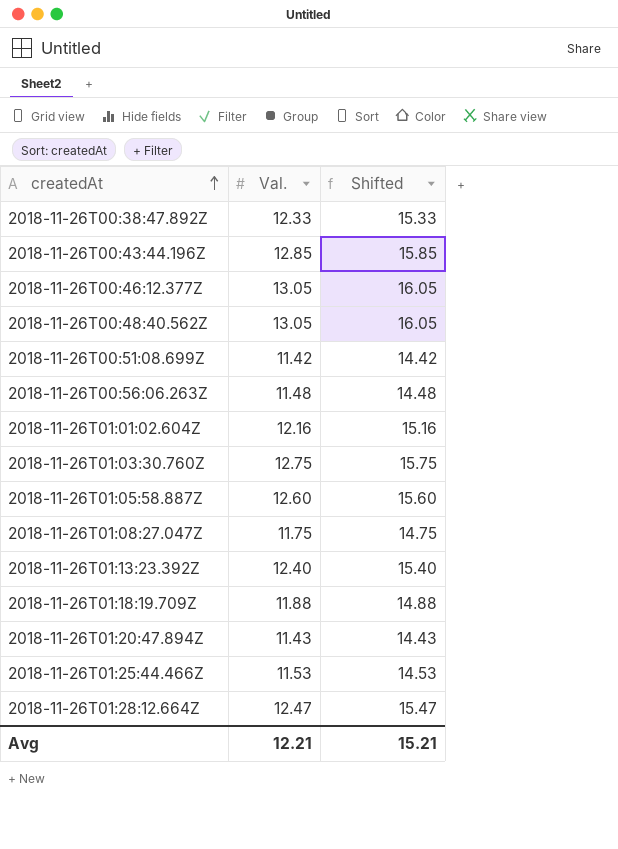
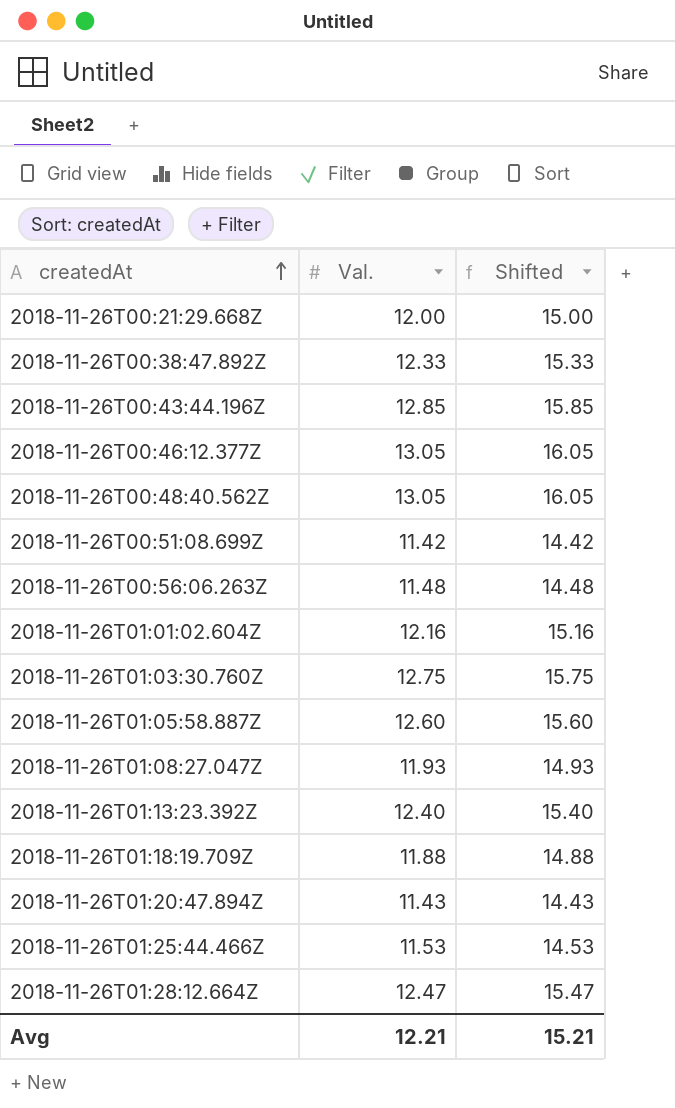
row 2018-11-26T00:21:29.668Z: none -> 12.00 | 15.00
2018-11-26T01:08:27.047Z | Val.: 11.75 -> 11.93
2018-11-26T01:08:27.047Z | Shifted: 14.75 -> 14.93

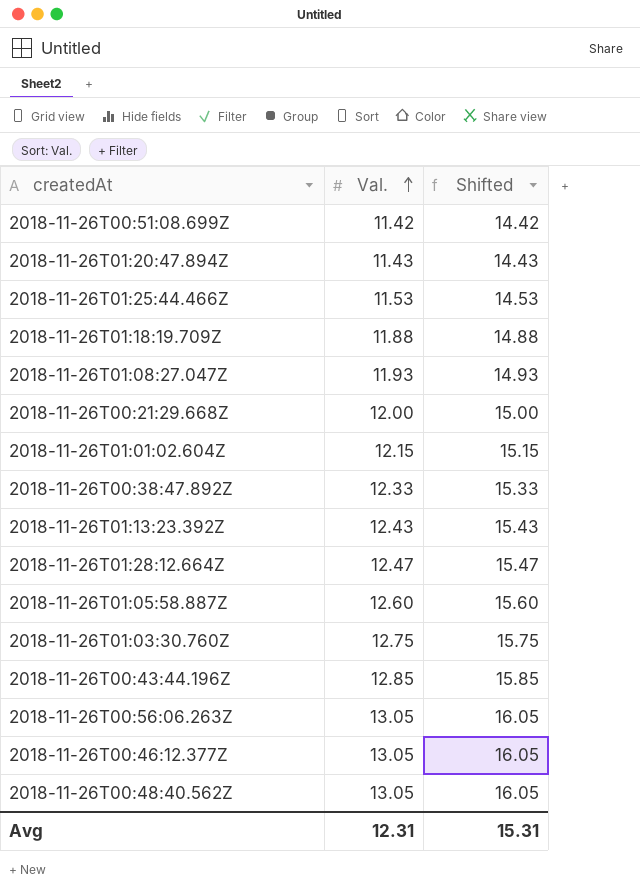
row order: createdAt ascending -> Val. ascending
2018-11-26T01:01:02.604Z | Val.: 12.16 -> 12.15
2018-11-26T01:01:02.604Z | Shifted: 15.16 -> 15.15
2018-11-26T01:13:23.392Z | Val.: 12.40 -> 12.43
2018-11-26T01:13:23.392Z | Shifted: 15.40 -> 15.43
2018-11-26T00:56:06.263Z | Val.: 11.48 -> 13.05
2018-11-26T00:56:06.263Z | Shifted: 14.48 -> 16.05
Avg | Val.: 12.21 -> 12.31
Avg | Shifted: 15.21 -> 15.31

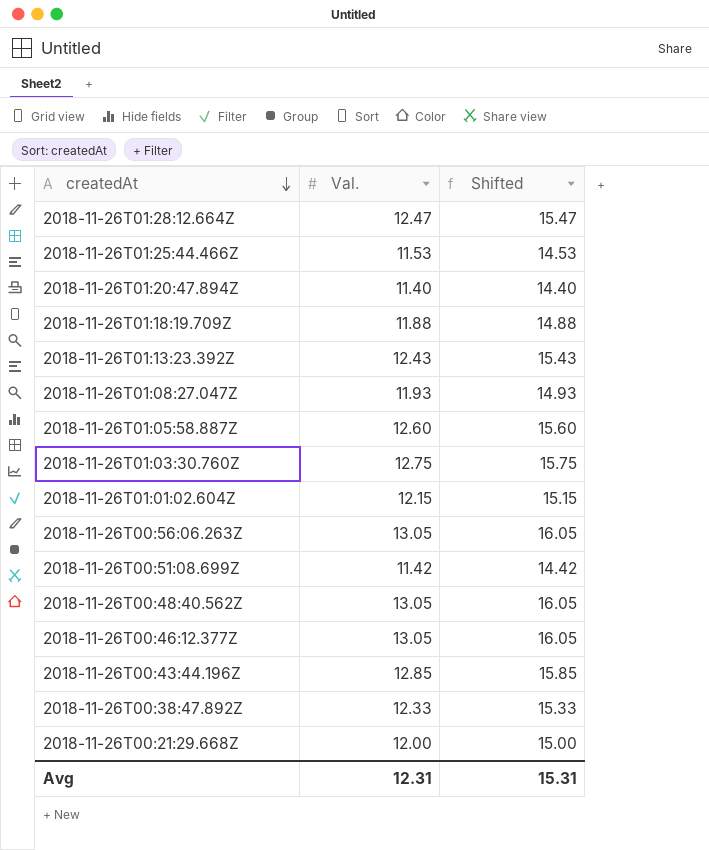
row order: Val. ascending -> createdAt descending
2018-11-26T01:20:47.894Z | Val.: 11.43 -> 11.40
2018-11-26T01:20:47.894Z | Shifted: 14.43 -> 14.40

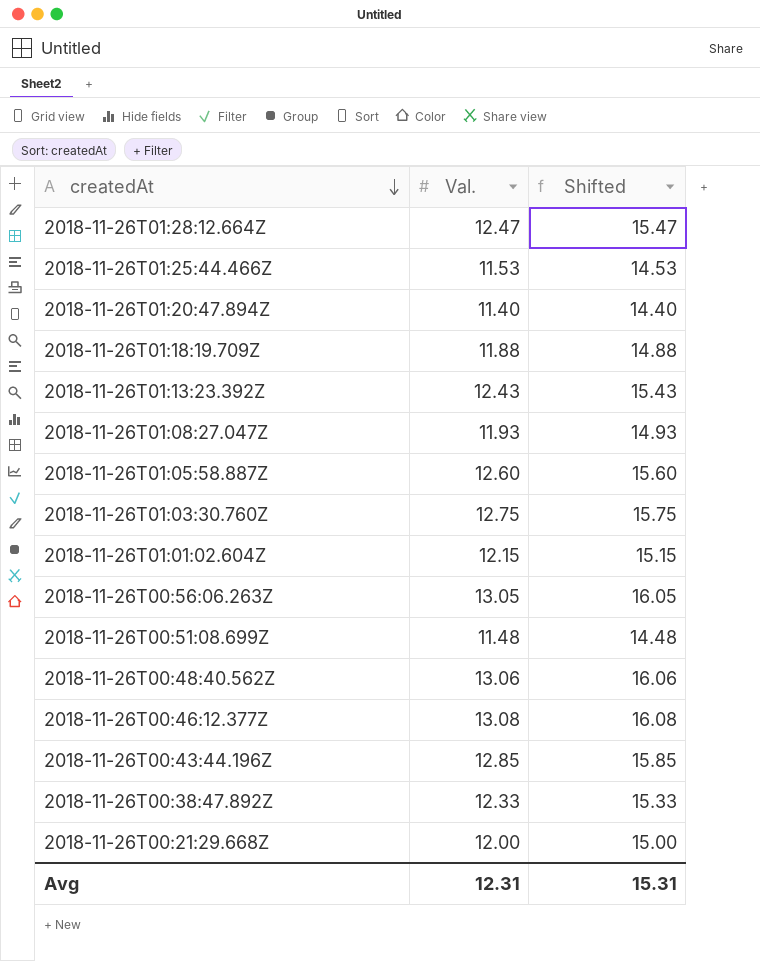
2018-11-26T00:51:08.699Z | Val.: 11.42 -> 11.48
2018-11-26T00:51:08.699Z | Shifted: 14.42 -> 14.48
2018-11-26T00:48:40.562Z | Val.: 13.05 -> 13.06
2018-11-26T00:48:40.562Z | Shifted: 16.05 -> 16.06
2018-11-26T00:46:12.377Z | Val.: 13.05 -> 13.08
2018-11-26T00:46:12.377Z | Shifted: 16.05 -> 16.08

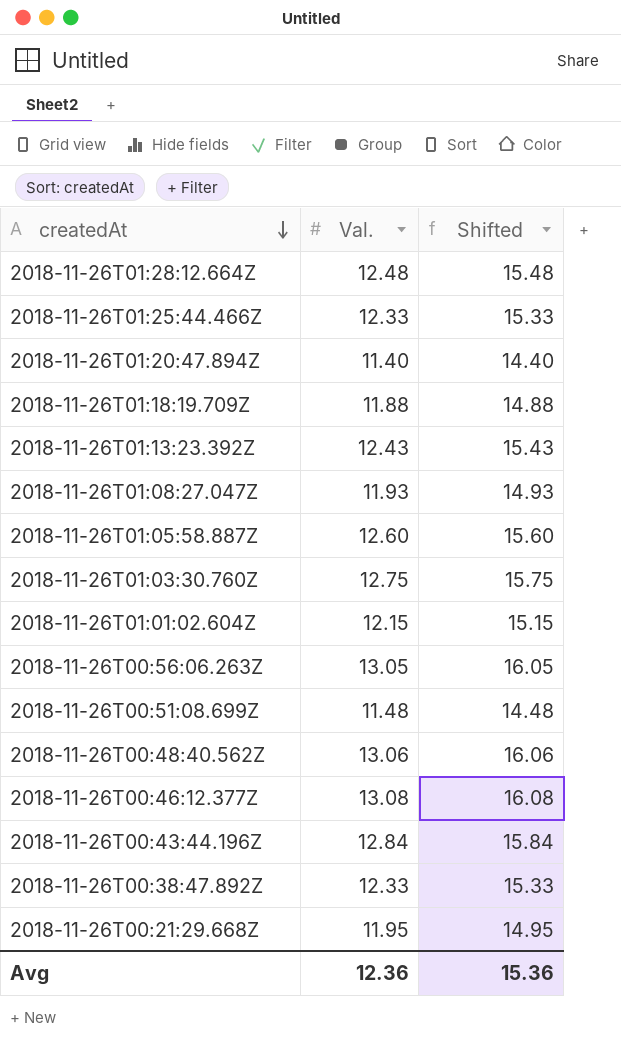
2018-11-26T01:28:12.664Z | Val.: 12.47 -> 12.48
2018-11-26T01:28:12.664Z | Shifted: 15.47 -> 15.48
2018-11-26T01:25:44.466Z | Val.: 11.53 -> 12.33
2018-11-26T01:25:44.466Z | Shifted: 14.53 -> 15.33
2018-11-26T00:43:44.196Z | Val.: 12.85 -> 12.84
2018-11-26T00:43:44.196Z | Shifted: 15.85 -> 15.84
2018-11-26T00:21:29.668Z | Val.: 12.00 -> 11.95
2018-11-26T00:21:29.668Z | Shifted: 15.00 -> 14.95
Avg | Val.: 12.31 -> 12.36
Avg | Shifted: 15.31 -> 15.36

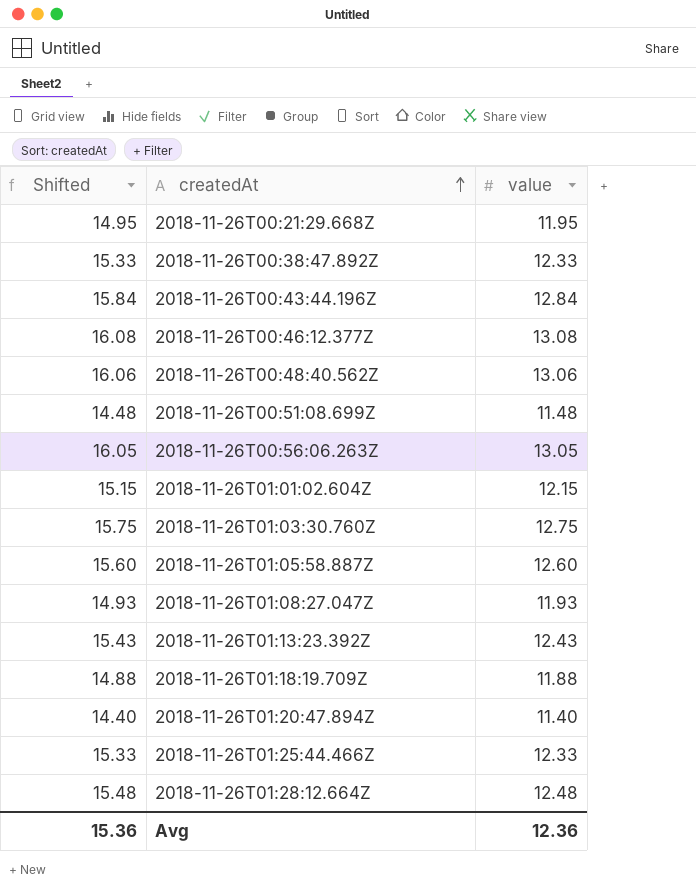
row order: createdAt descending -> createdAt ascending
column Shifted | position: 3 -> 1
column name: Val. -> value

